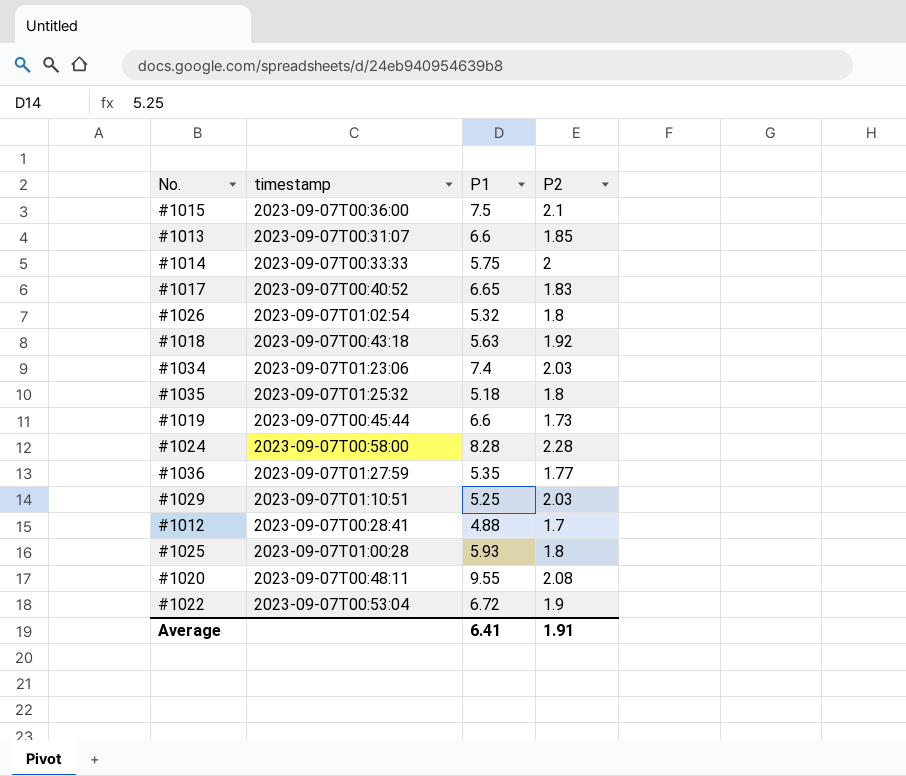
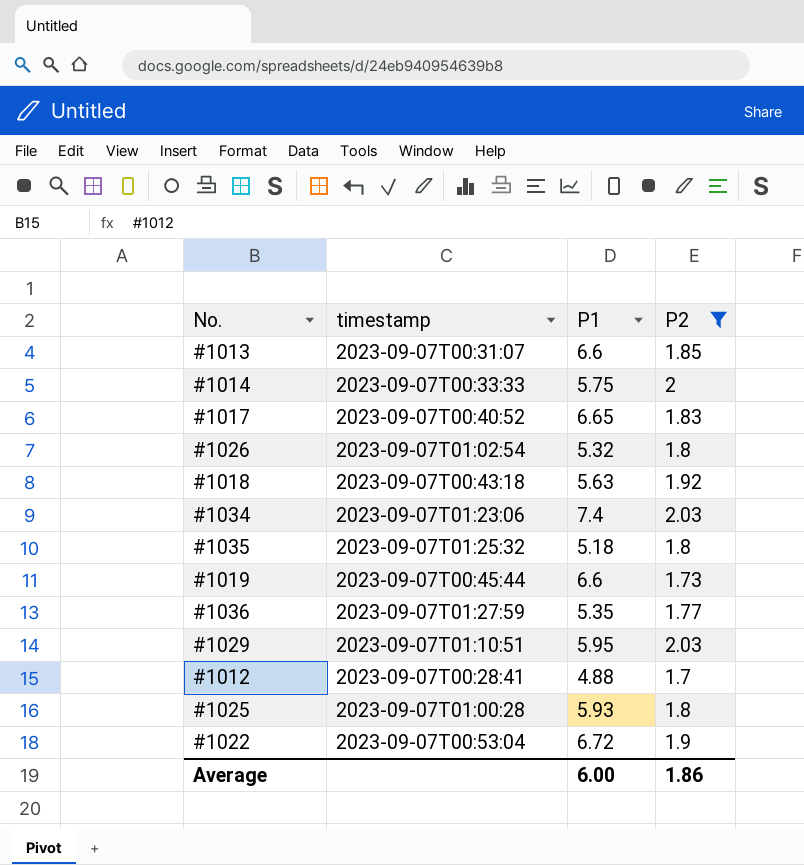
filter: none -> P2 <= 2.03
#1029 | P1: 5.25 -> 5.95
Average | P1: 6.41 -> 6.00
Average | P2: 1.91 -> 1.86

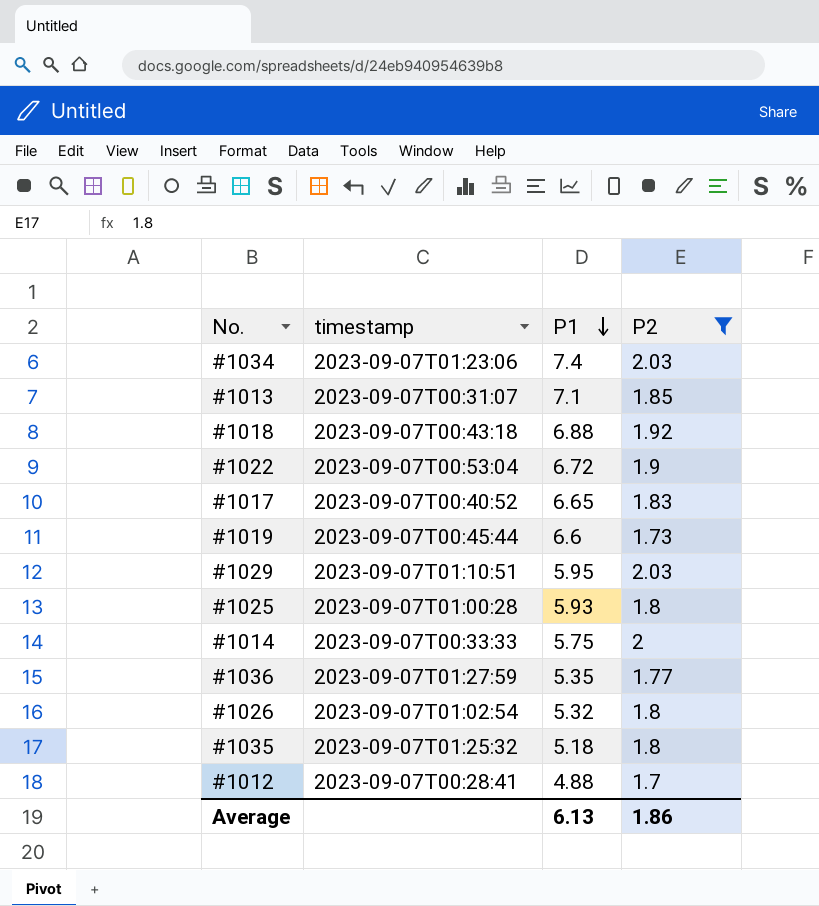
row order: none -> P1 descending
#1013 | P1: 6.6 -> 7.1
#1018 | P1: 5.63 -> 6.88
Average | P1: 6.00 -> 6.13

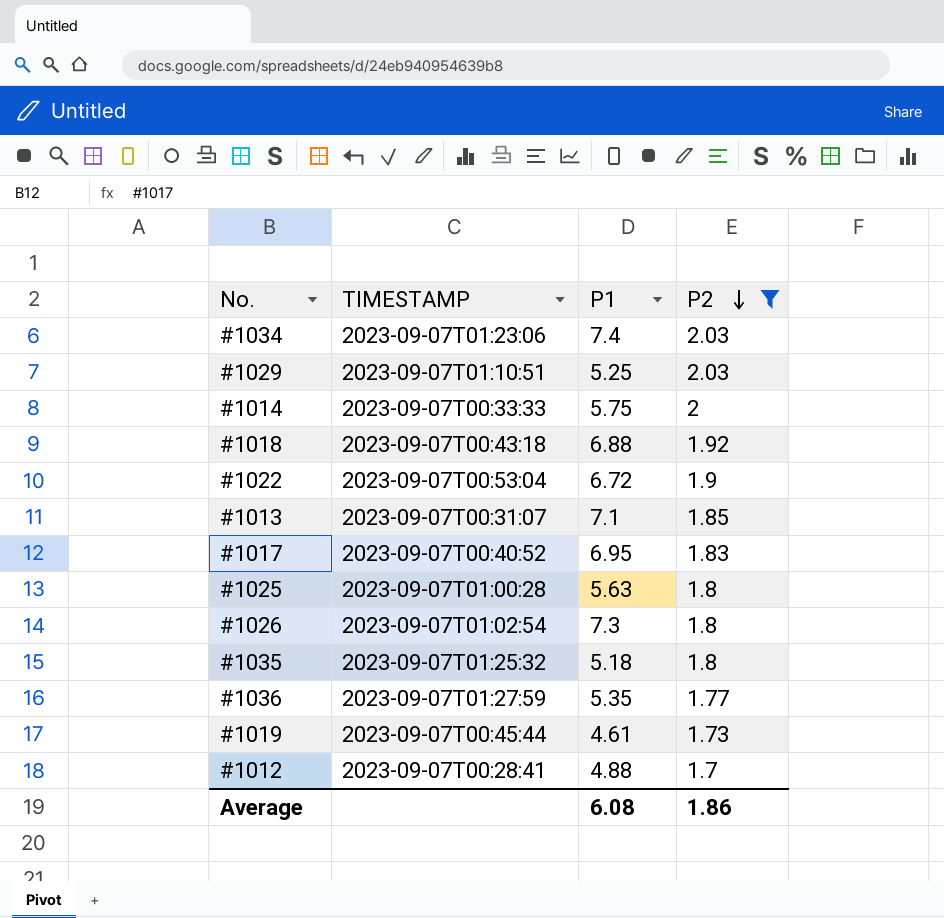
row order: P1 descending -> P2 descending
column name: timestamp -> TIMESTAMP
#1029 | P1: 5.95 -> 5.25
#1017 | P1: 6.65 -> 6.95
#1025 | P1: 5.93 -> 5.63
#1026 | P1: 5.32 -> 7.3
#1019 | P1: 6.6 -> 4.61
Average | P1: 6.13 -> 6.08

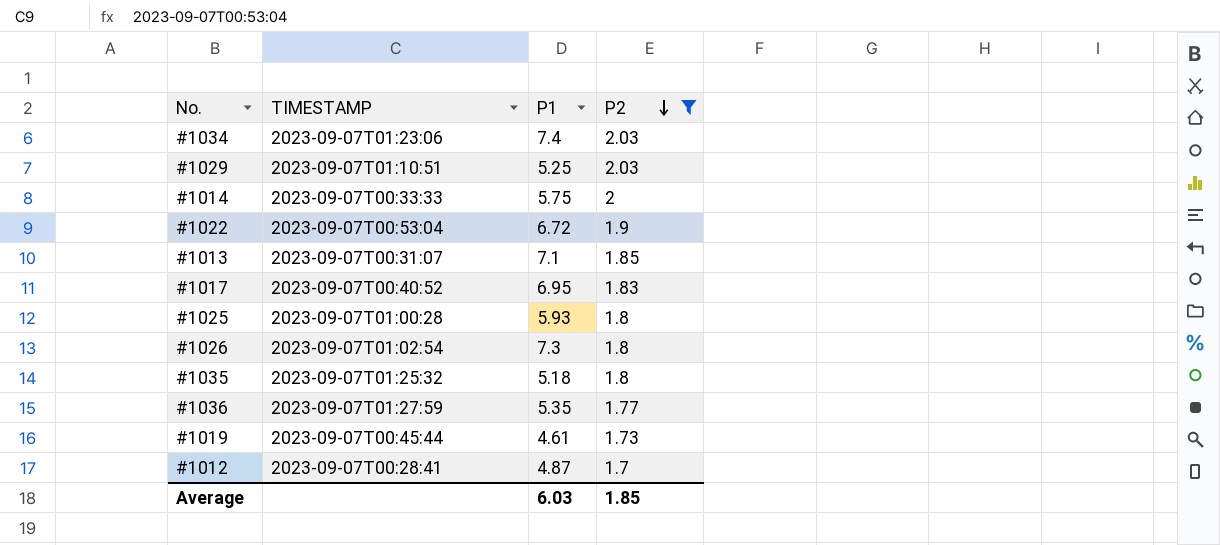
row #1018: 2023-09-07T00:43:18 | 6.88 | 1.92 -> none
#1025 | P1: 5.63 -> 5.93
#1012 | P1: 4.88 -> 4.87
Average | P1: 6.08 -> 6.03
Average | P2: 1.86 -> 1.85

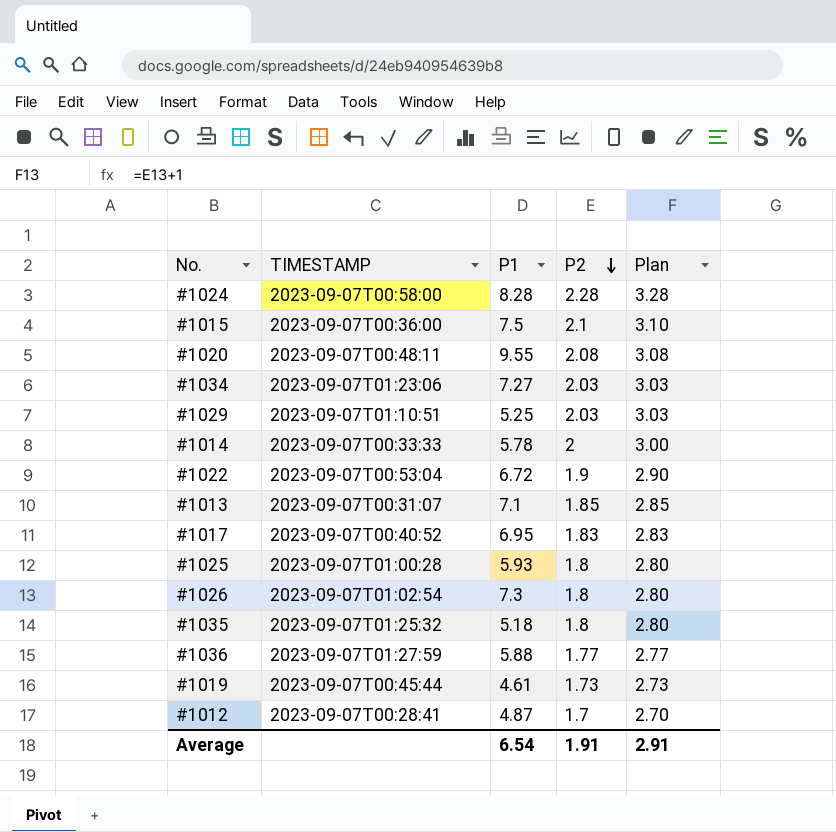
filter: P2 <= 2.03 -> none
column Plan | formula: none -> [P2] + 1
#1034 | P1: 7.4 -> 7.27
#1014 | P1: 5.75 -> 5.78
#1036 | P1: 5.35 -> 5.88
Average | P1: 6.03 -> 6.54
Average | P2: 1.85 -> 1.91

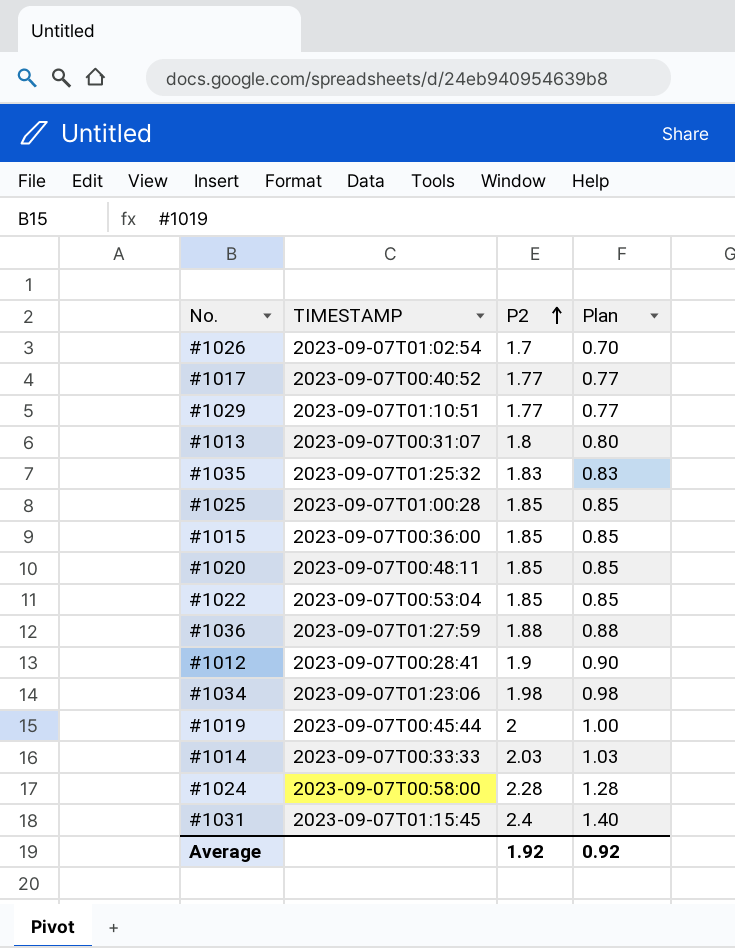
row order: P2 descending -> P2 ascending
column P1 | position: 3 -> none
column Plan | formula: [P2] + 1 -> [P2] - 1
#1026 | P2: 1.8 -> 1.7
#1017 | P2: 1.83 -> 1.77
#1029 | P2: 2.03 -> 1.77
#1013 | P2: 1.85 -> 1.8
#1035 | P2: 1.8 -> 1.83
#1025 | P2: 1.8 -> 1.85
#1015 | P2: 2.1 -> 1.85
#1020 | P2: 2.08 -> 1.85
#1022 | P2: 1.9 -> 1.85
#1036 | P2: 1.77 -> 1.88
#1012 | P2: 1.7 -> 1.9
#1034 | P2: 2.03 -> 1.98
#1019 | P2: 1.73 -> 2
#1014 | P2: 2 -> 2.03
row #1031: none -> 2023-09-07T01:15:45 | 2.4 | 1.40
Average | P2: 1.91 -> 1.92
Average | Plan: 2.91 -> 0.92

